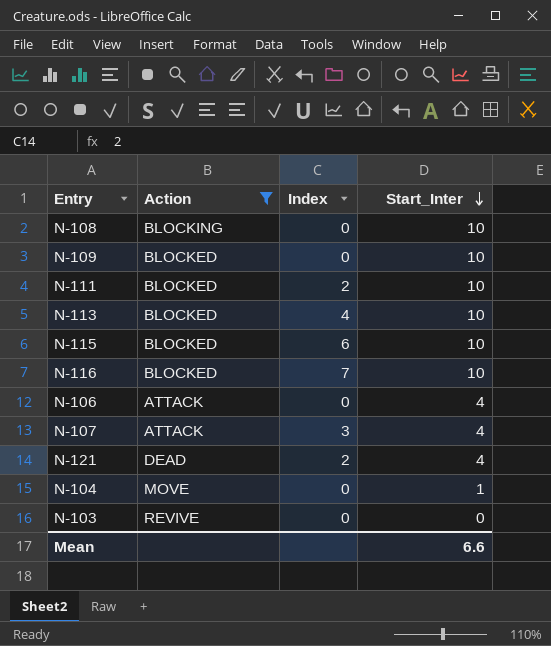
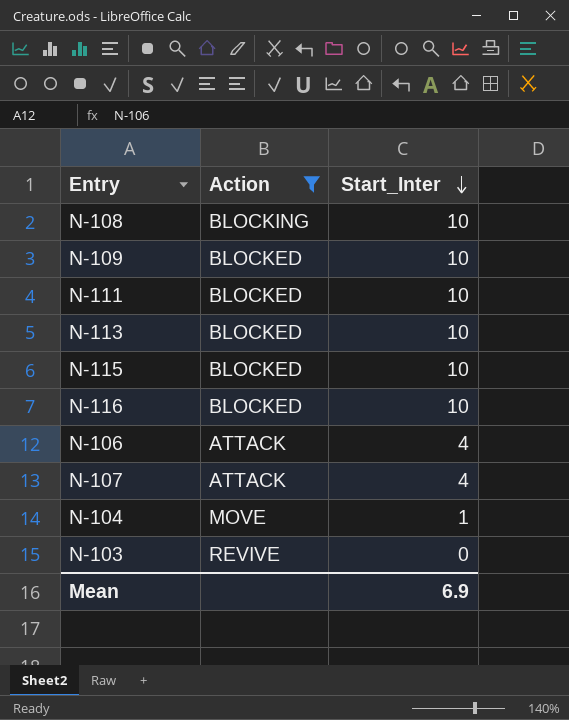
column Index | position: 3 -> none
row N-121: DEAD | 2 | 4 -> none
Mean | Start_Inter: 6.6 -> 6.9

